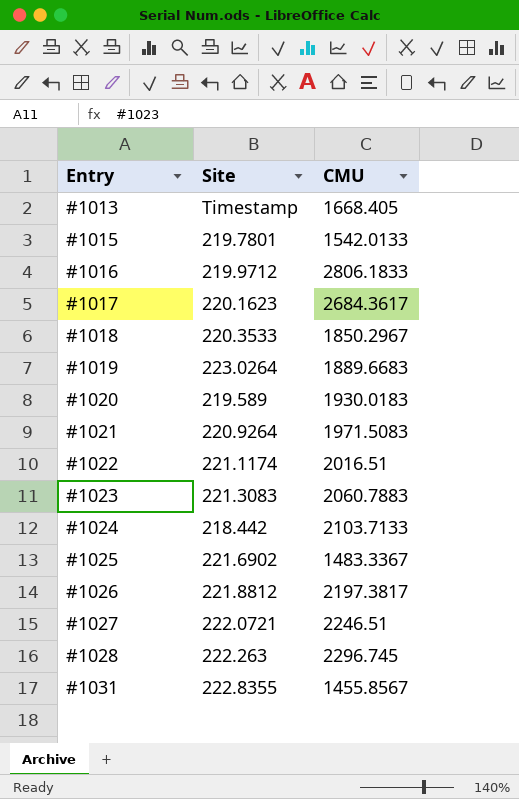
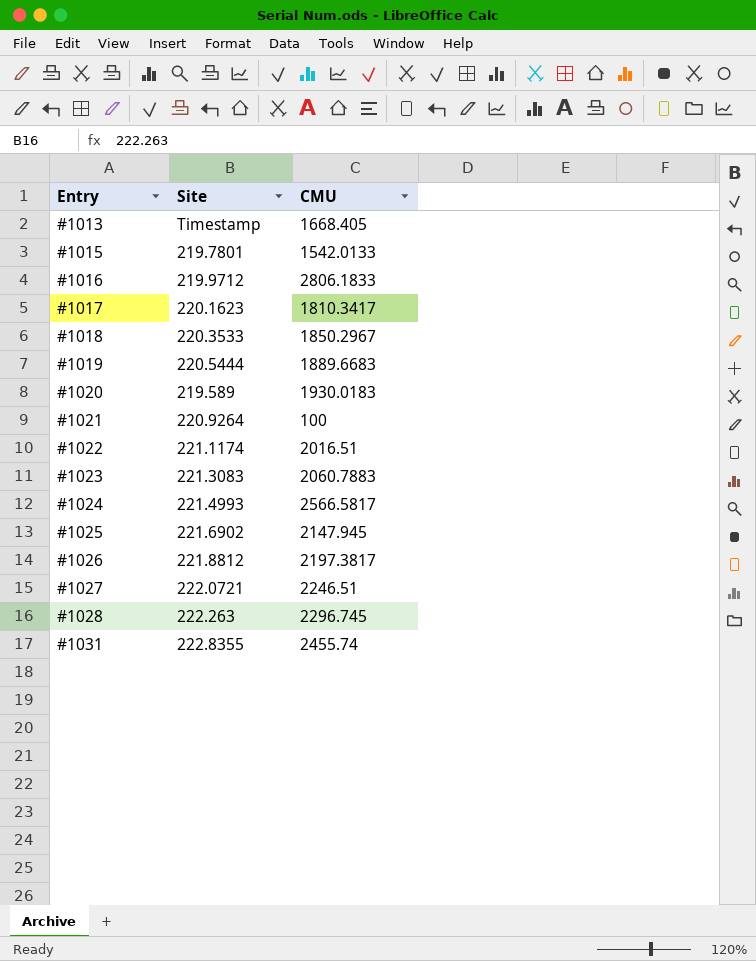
#1017 | CMU: 2684.3617 -> 1810.3417
#1019 | Site: 223.0264 -> 220.5444
#1021 | CMU: 1971.5083 -> 100
#1024 | Site: 218.442 -> 221.4993
#1024 | CMU: 2103.7133 -> 2566.5817
#1025 | CMU: 1483.3367 -> 2147.945
#1031 | CMU: 1455.8567 -> 2455.74

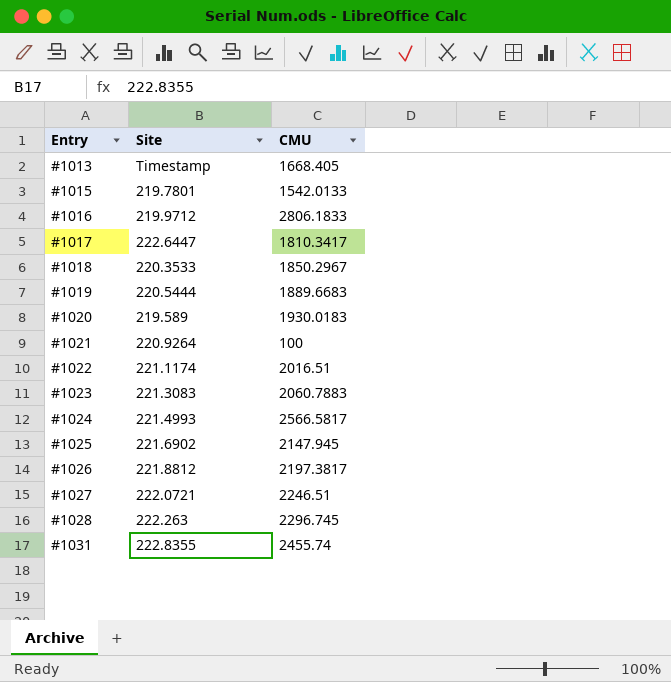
#1017 | Site: 220.1623 -> 222.6447

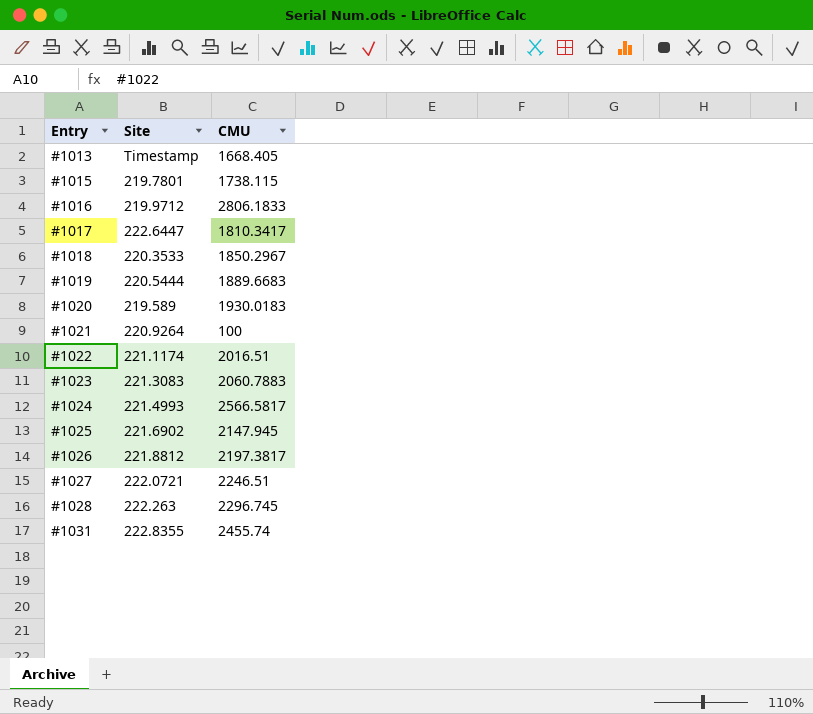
#1015 | CMU: 1542.0133 -> 1738.115

